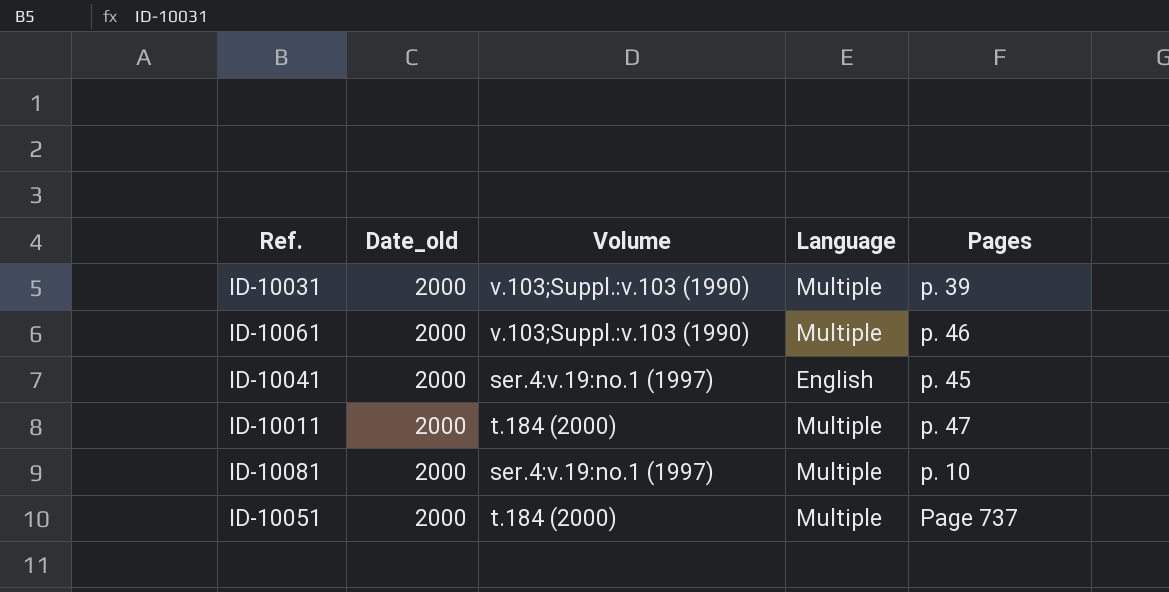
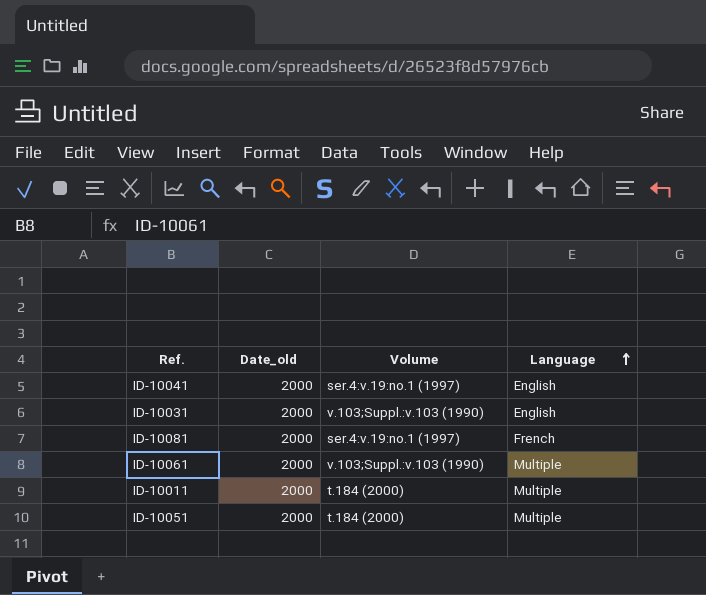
row order: none -> Language ascending
column Pages | position: 5 -> none
ID-10031 | Language: Multiple -> English
ID-10081 | Language: Multiple -> French

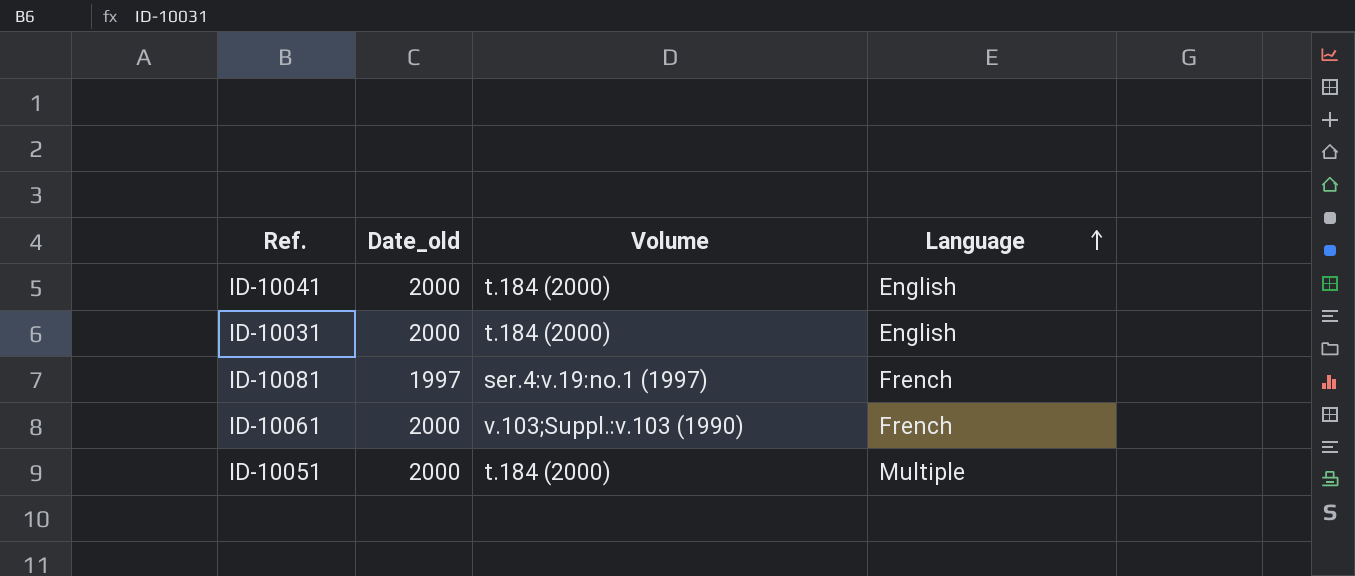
row ID-10011: 2000 | t.184 (2000) | Multiple -> none
ID-10041 | Volume: ser.4:v.19:no.1 (1997) -> t.184 (2000)
ID-10031 | Volume: v.103;Suppl.:v.103 (1990) -> t.184 (2000)
ID-10081 | Date_old: 2000 -> 1997
ID-10061 | Language: Multiple -> French

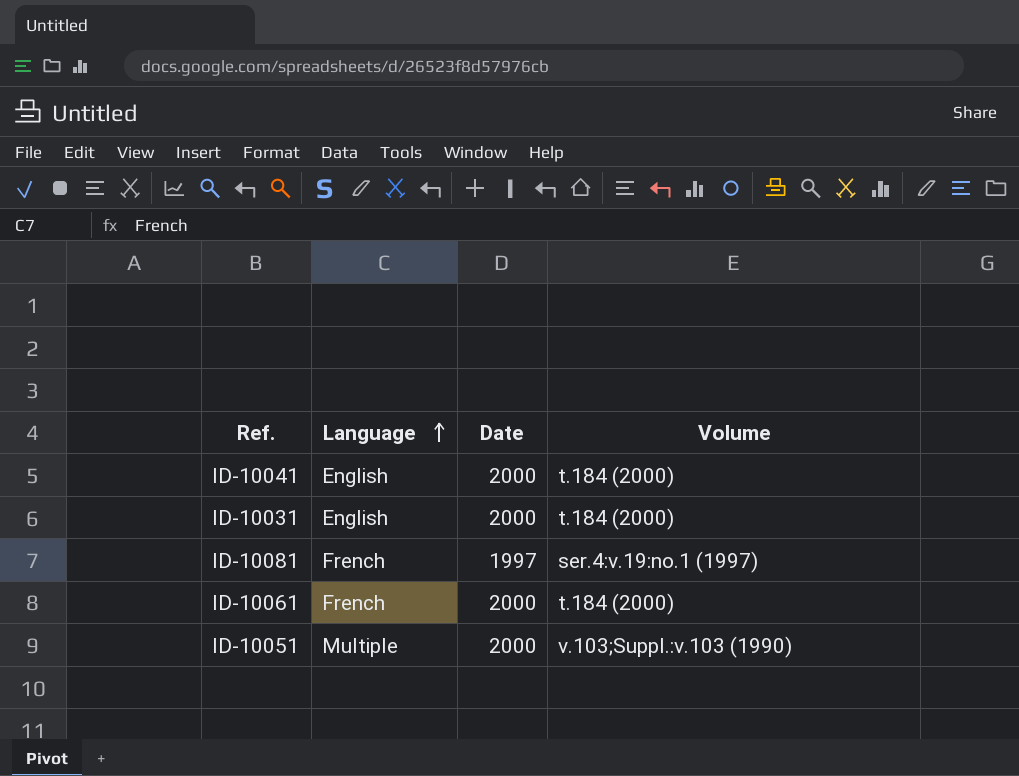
column Language | position: 4 -> 2
column name: Date_old -> Date
ID-10061 | Volume: v.103;Suppl.:v.103 (1990) -> t.184 (2000)
ID-10051 | Volume: t.184 (2000) -> v.103;Suppl.:v.103 (1990)

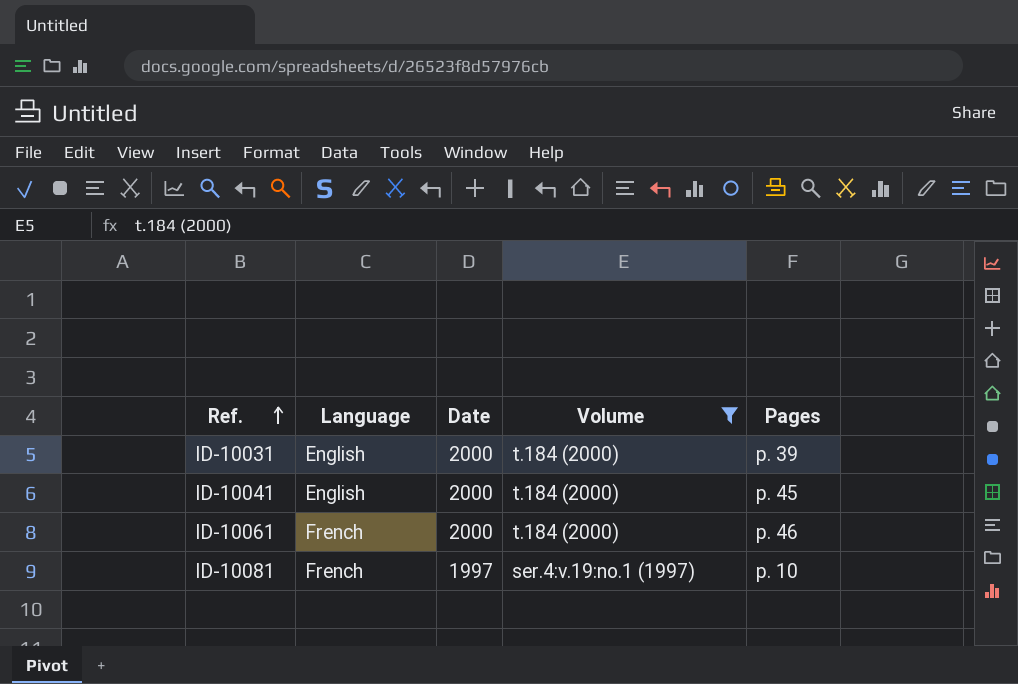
filter: none -> Volume != v.103;Suppl.:v.103 (1990)
row order: Language ascending -> Ref. ascending
column Pages | position: none -> 5

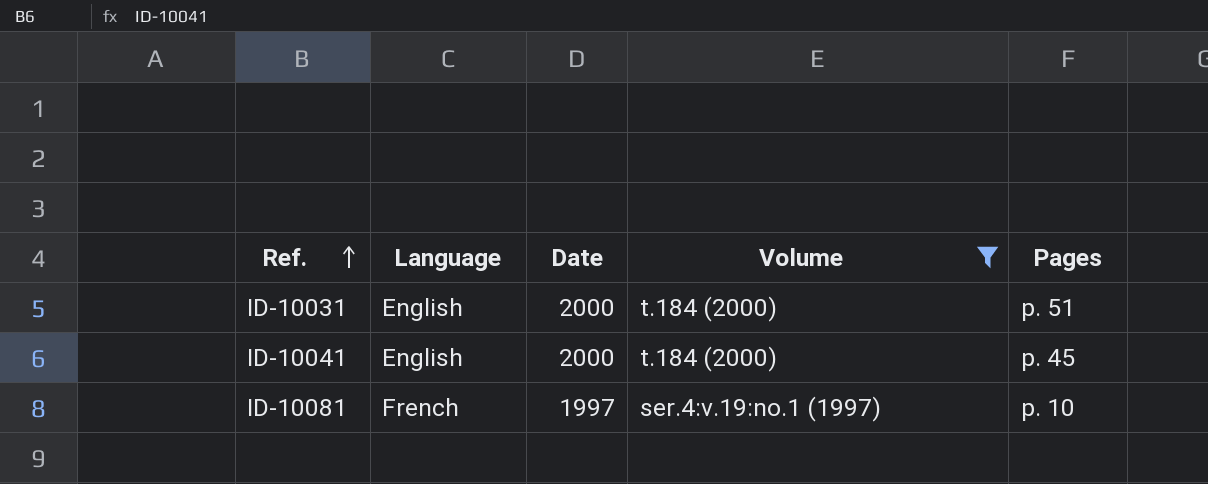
row ID-10061: French | 2000 | t.184 (2000) | p. 46 -> none
ID-10031 | Pages: p. 39 -> p. 51

